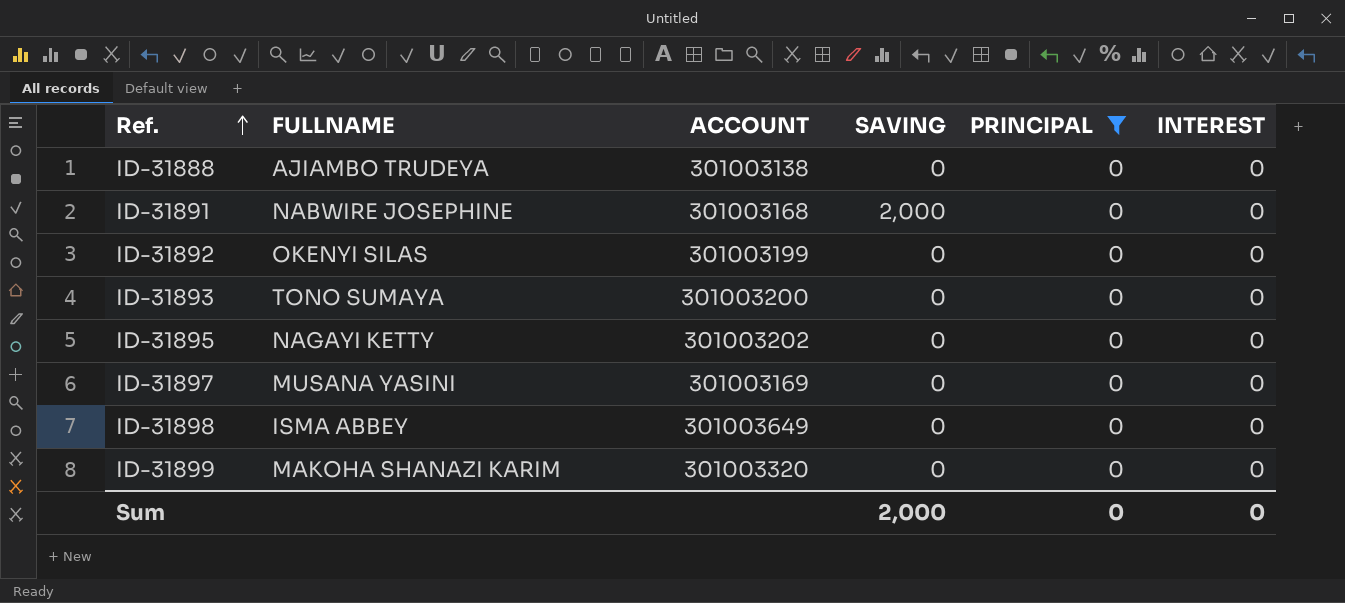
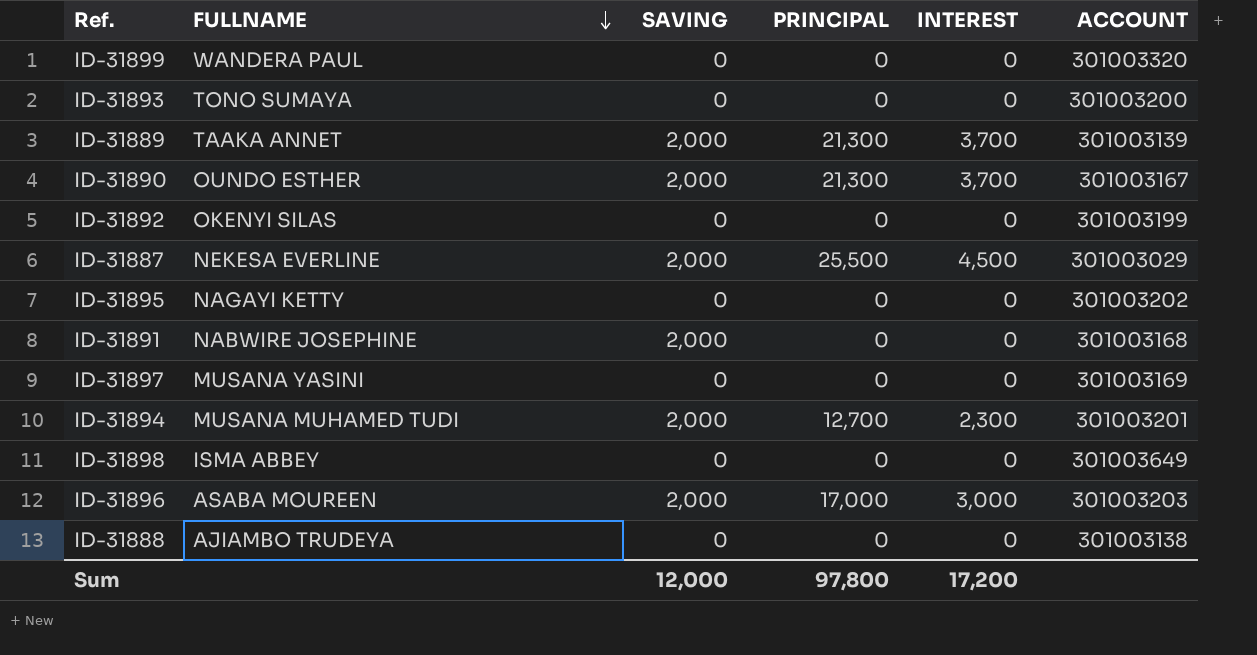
filter: PRINCIPAL = 0 -> none
row order: Ref. ascending -> FULLNAME descending
column ACCOUNT | position: 3 -> 6
ID-31899 | FULLNAME: MAKOHA SHANAZI KARIM -> WANDERA PAUL
Sum | SAVING: 2,000 -> 12,000
Sum | PRINCIPAL: 0 -> 97,800
Sum | INTEREST: 0 -> 17,200

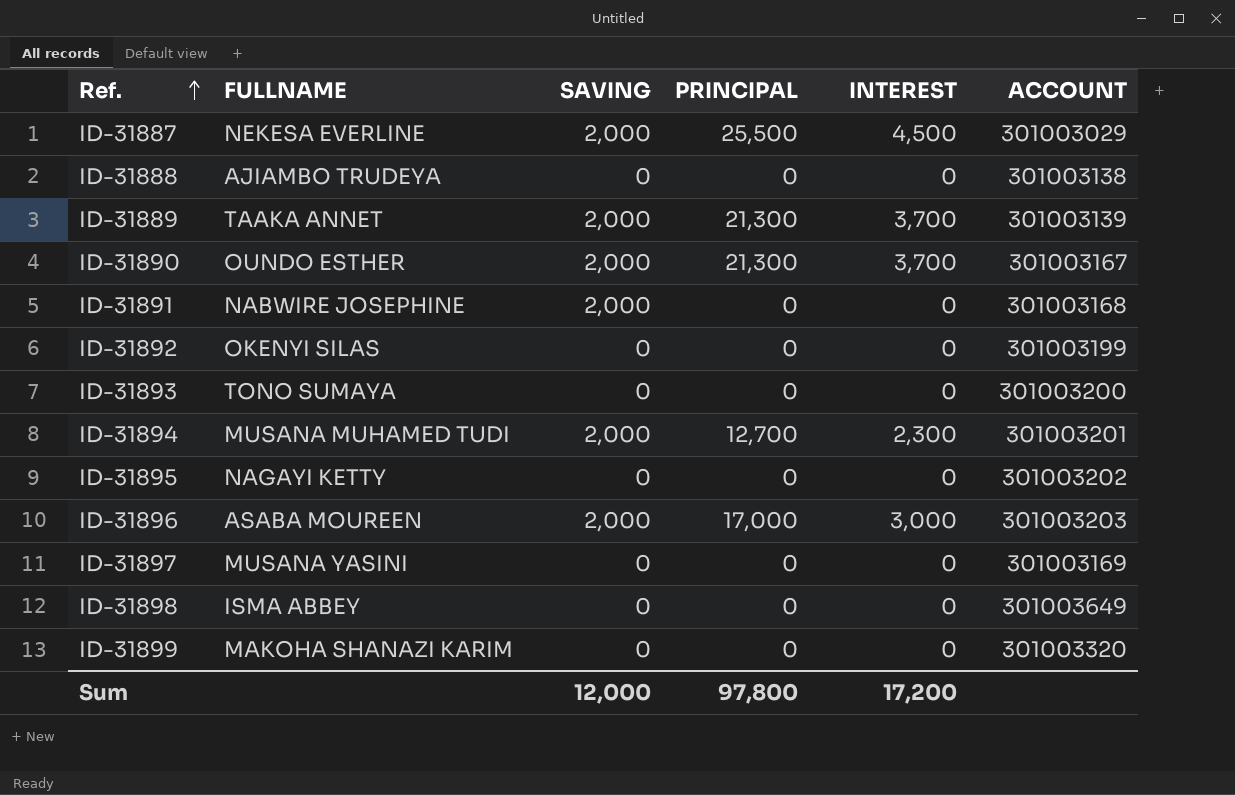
row order: FULLNAME descending -> Ref. ascending
ID-31899 | FULLNAME: WANDERA PAUL -> MAKOHA SHANAZI KARIM

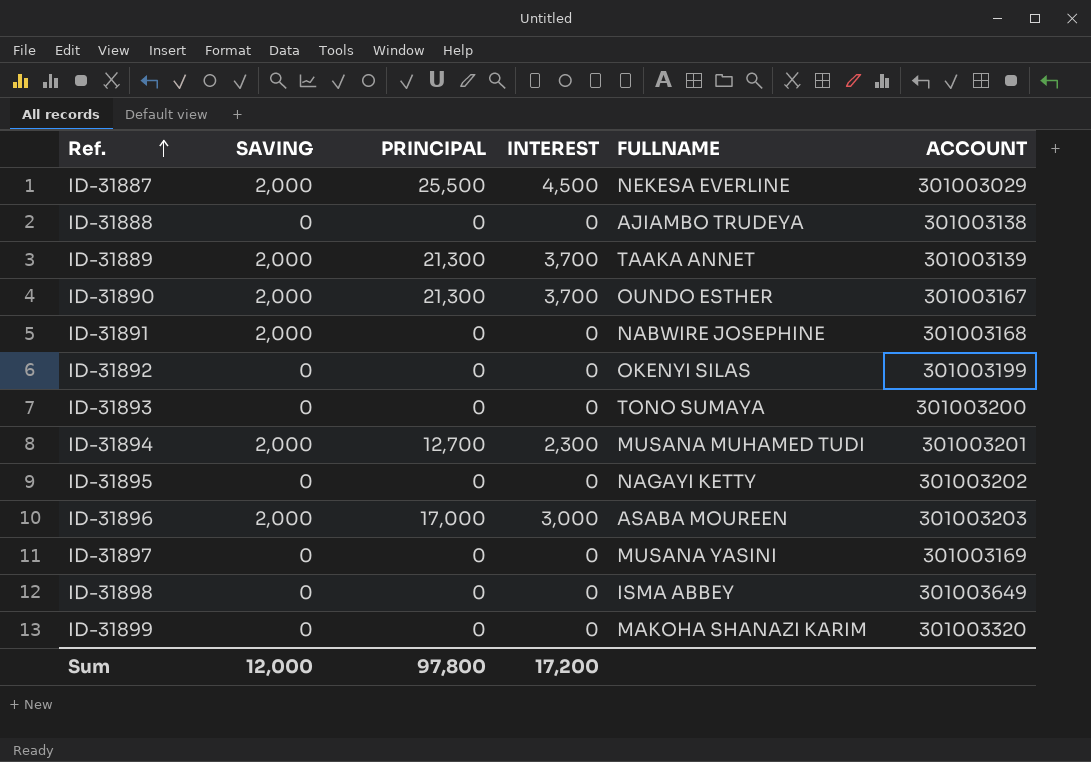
column FULLNAME | position: 2 -> 5

